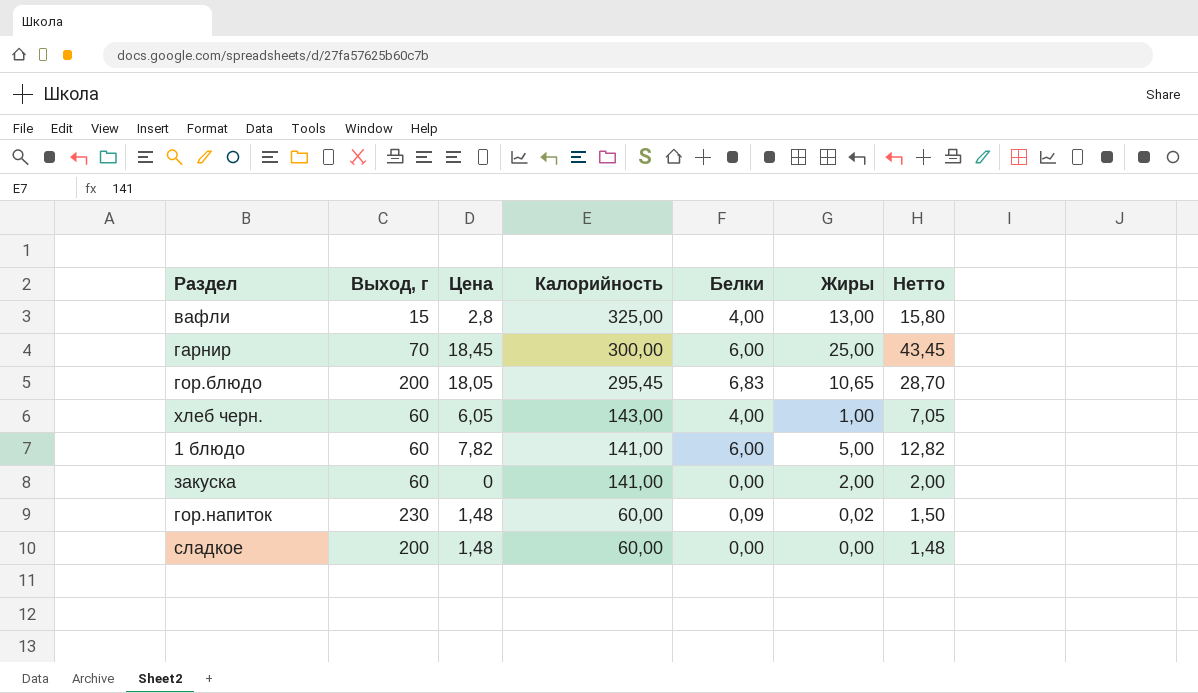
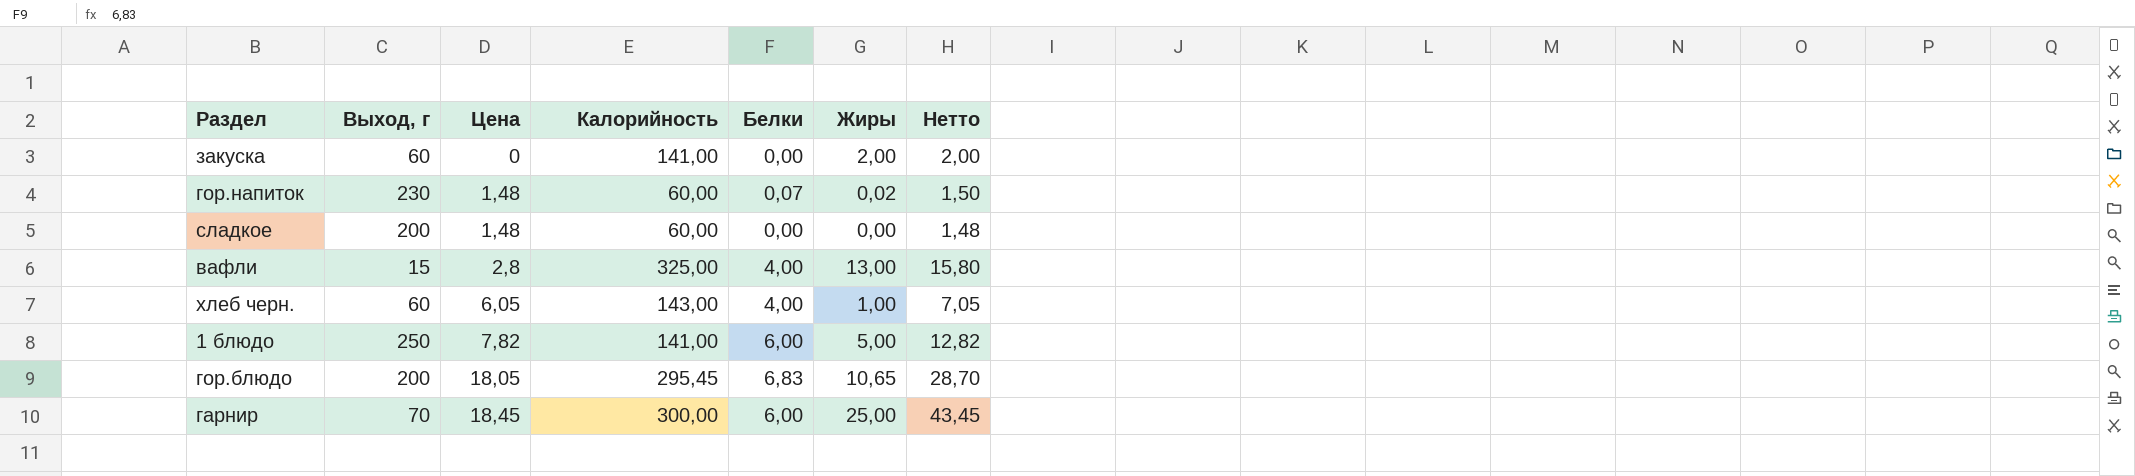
row order: Калорийность descending -> Цена ascending
гор.напиток | Белки: 0,09 -> 0,07
1 блюдо | Выход, г: 60 -> 250

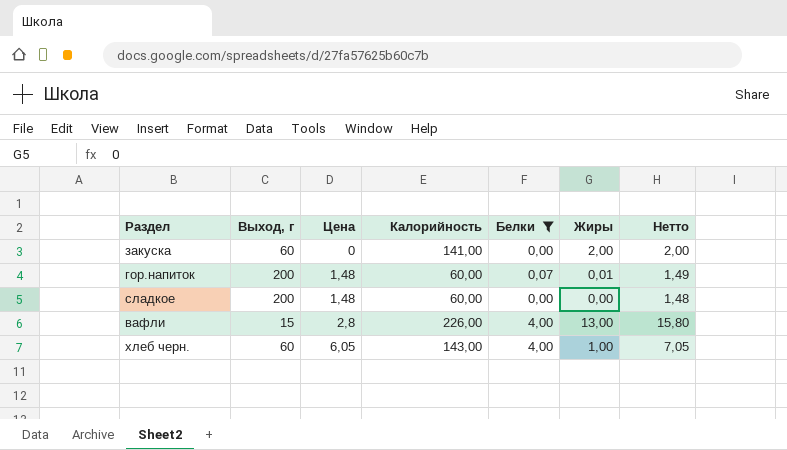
filter: none -> Белки <= 4,00
гор.напиток | Выход, г: 230 -> 200
гор.напиток | Жиры: 0,02 -> 0,01
гор.напиток | Нетто: 1,50 -> 1,49
вафли | Калорийность: 325,00 -> 226,00

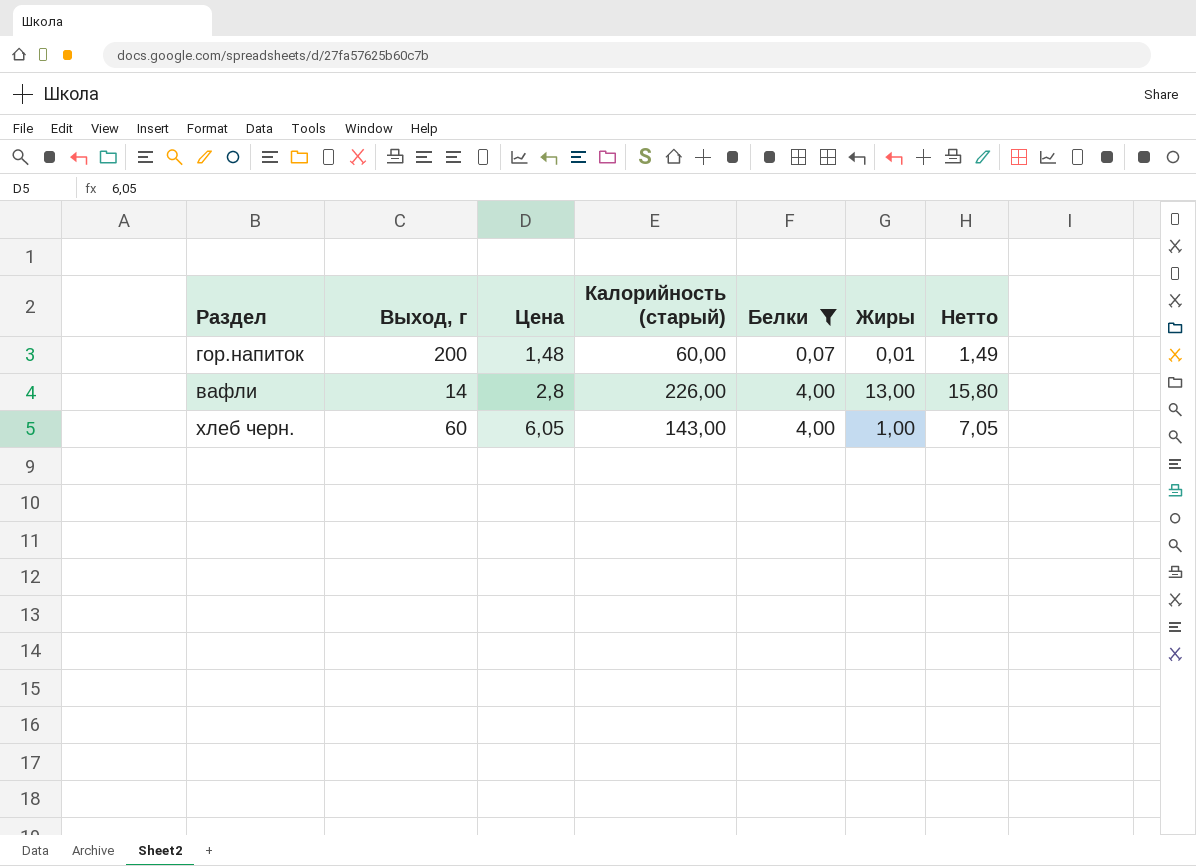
column name: Калорийность -> Калорийность (старый)
row закуска: 60 | 0 | 141,00 | 0,00 | 2,00 | 2,00 -> none
row сладкое: 200 | 1,48 | 60,00 | 0,00 | 0,00 | 1,48 -> none
вафли | Выход, г: 15 -> 14

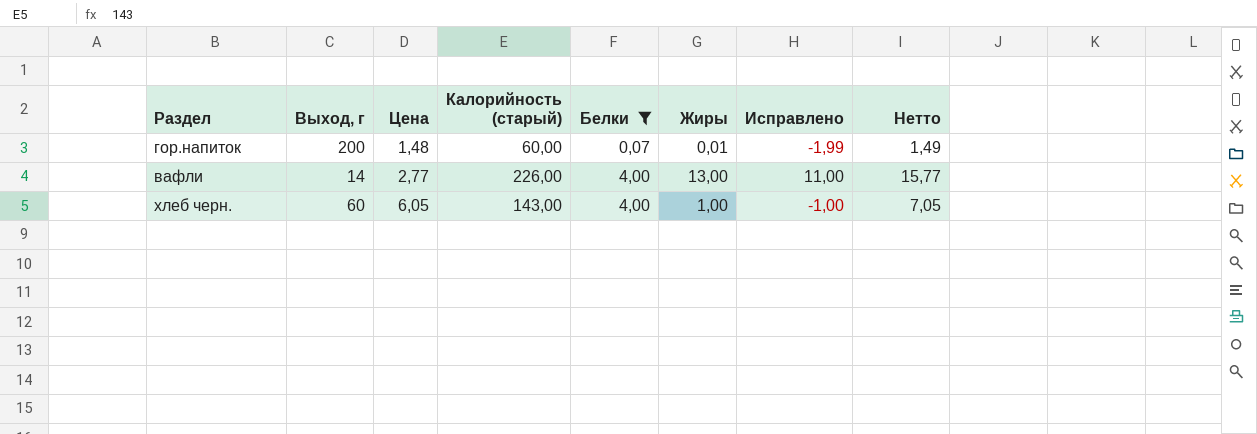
column Исправлено | formula: none -> [Жиры] - 2
вафли | Цена: 2,8 -> 2,77
вафли | Нетто: 15,80 -> 15,77

